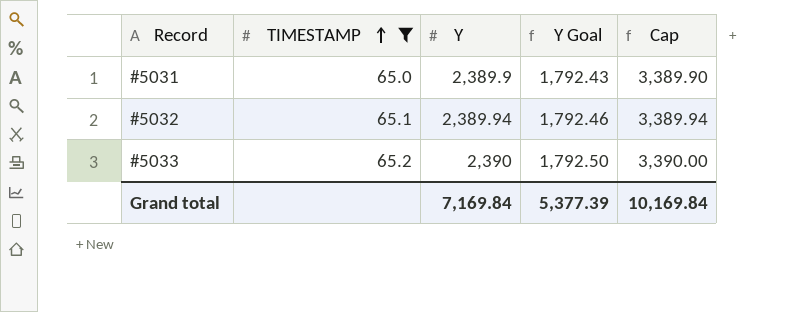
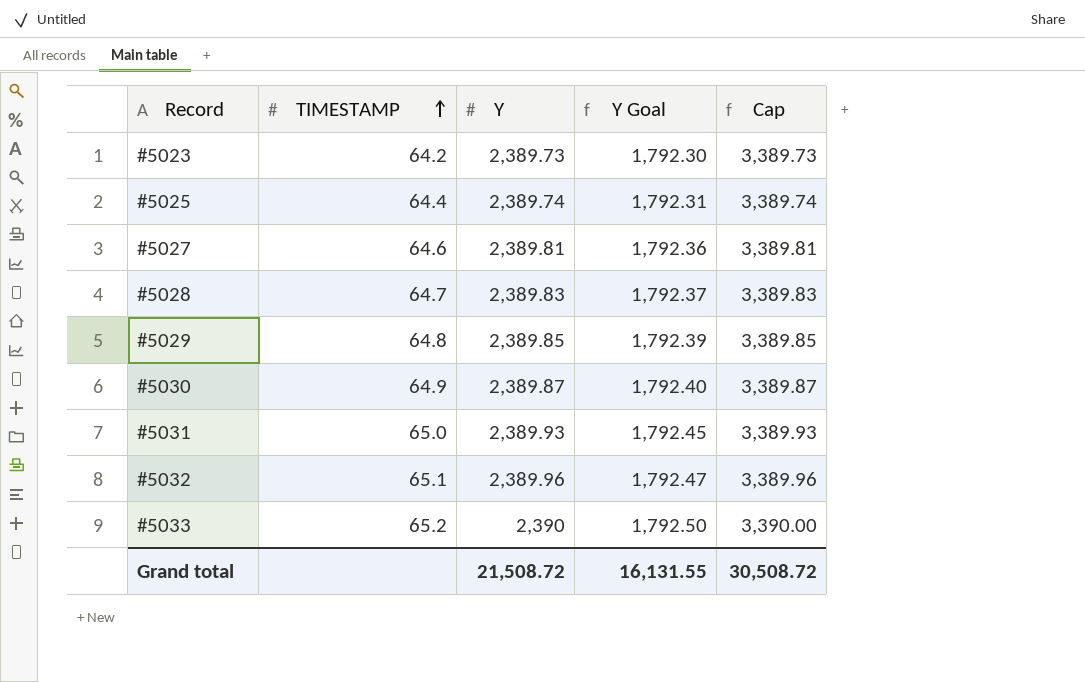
filter: TIMESTAMP >= 65.0 -> none
#5031 | Y: 2,389.9 -> 2,389.93
#5031 | Y Goal: 1,792.43 -> 1,792.45
#5031 | Cap: 3,389.90 -> 3,389.93
#5032 | Y: 2,389.94 -> 2,389.96
#5032 | Y Goal: 1,792.46 -> 1,792.47
#5032 | Cap: 3,389.94 -> 3,389.96
Grand total | Y: 7,169.84 -> 21,508.72
Grand total | Y Goal: 5,377.39 -> 16,131.55
Grand total | Cap: 10,169.84 -> 30,508.72

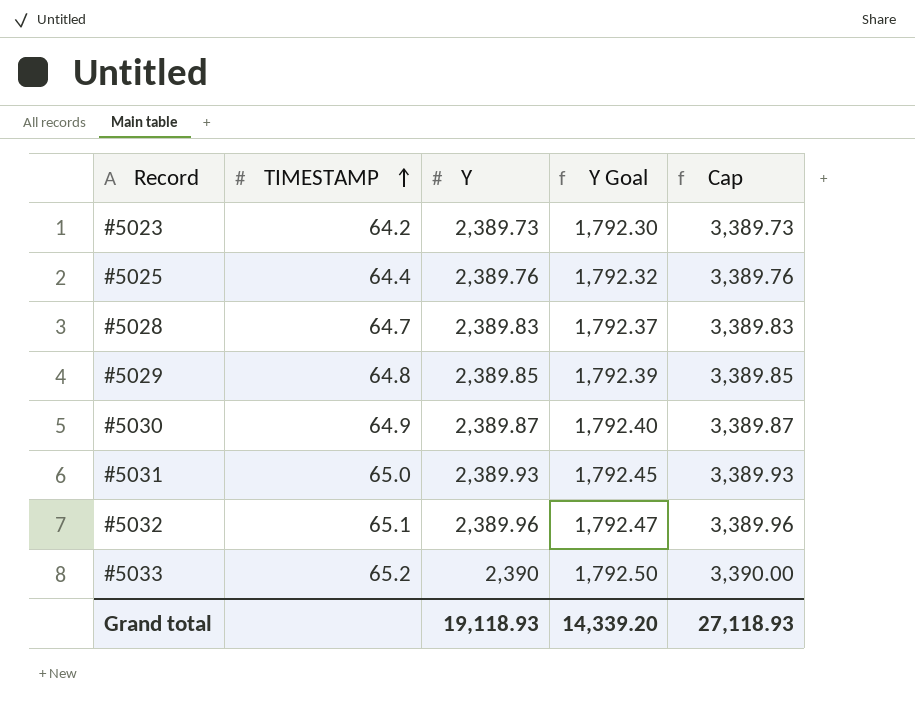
row #5027: 64.6 | 2,389.81 | 1,792.36 | 3,389.81 -> none
#5025 | Y: 2,389.74 -> 2,389.76
#5025 | Y Goal: 1,792.31 -> 1,792.32
#5025 | Cap: 3,389.74 -> 3,389.76
Grand total | Y: 21,508.72 -> 19,118.93
Grand total | Y Goal: 16,131.55 -> 14,339.20
Grand total | Cap: 30,508.72 -> 27,118.93

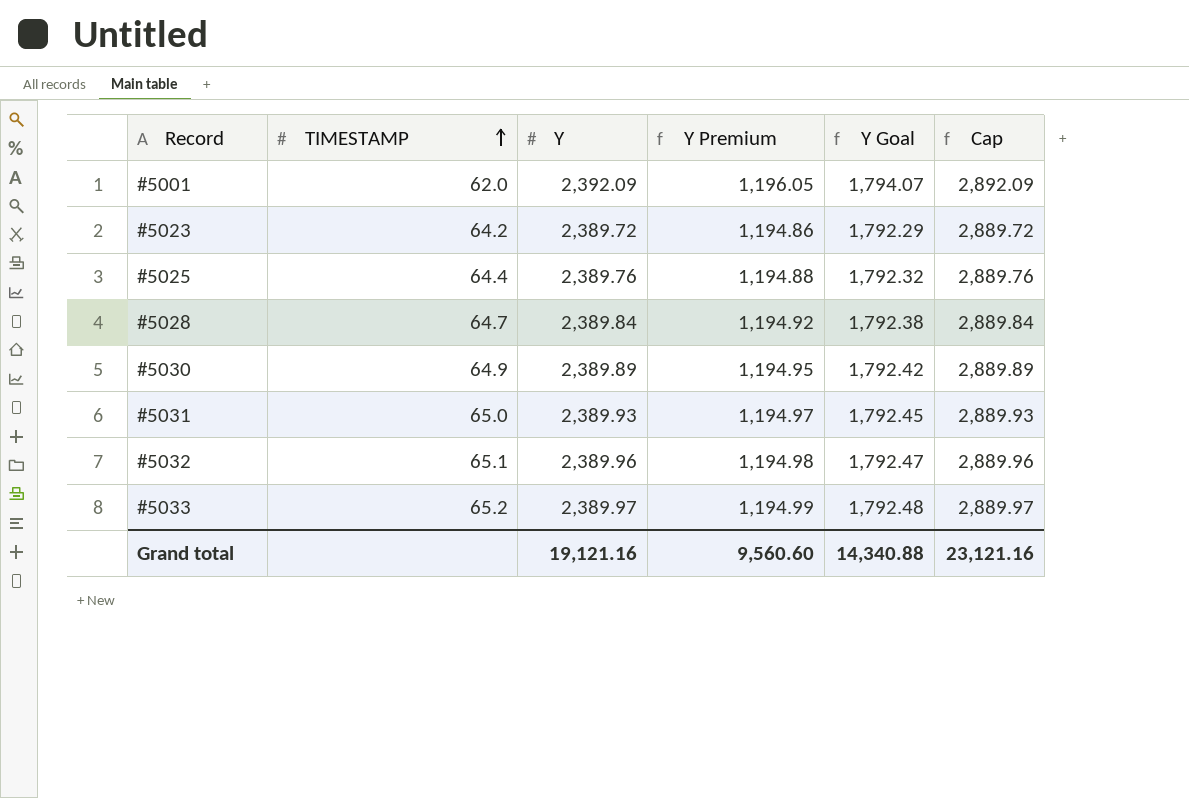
column Y Premium | formula: none -> [Y] * 0.5
column Cap | formula: [Y] + 1000 -> [Y] + 500
row #5029: 64.8 | 2,389.85 | 1,792.39 | 3,389.85 -> none
row #5001: none -> 62.0 | 2,392.09 | 1,196.05 | 1,794.07 | 2,892.09
#5023 | Y: 2,389.73 -> 2,389.72
#5023 | Y Goal: 1,792.30 -> 1,792.29
#5028 | Y: 2,389.83 -> 2,389.84
#5028 | Y Goal: 1,792.37 -> 1,792.38
#5030 | Y: 2,389.87 -> 2,389.89
#5030 | Y Goal: 1,792.40 -> 1,792.42
#5033 | Y: 2,390 -> 2,389.97
#5033 | Y Goal: 1,792.50 -> 1,792.48
Grand total | Y: 19,118.93 -> 19,121.16
Grand total | Y Goal: 14,339.20 -> 14,340.88
Grand total | Cap: 27,118.93 -> 23,121.16

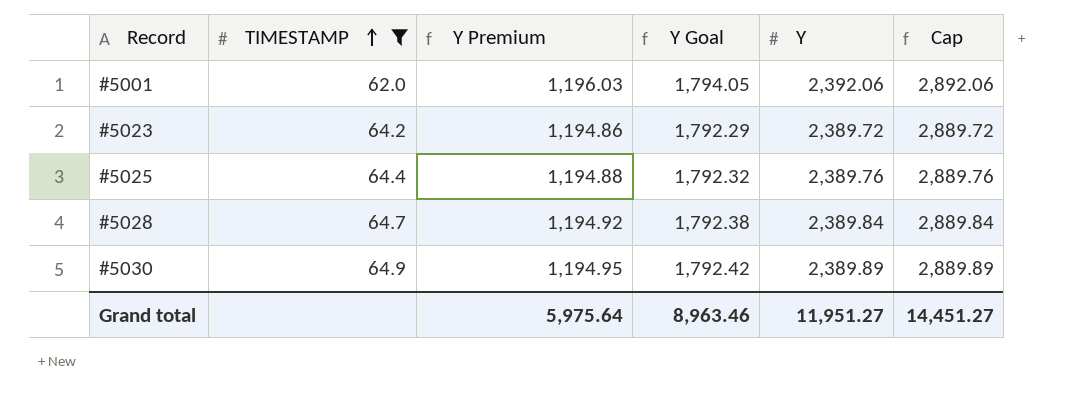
filter: none -> TIMESTAMP <= 64.9
column Y | position: 3 -> 5
#5001 | Y Premium: 1,196.05 -> 1,196.03
#5001 | Y Goal: 1,794.07 -> 1,794.05
#5001 | Y: 2,392.09 -> 2,392.06
#5001 | Cap: 2,892.09 -> 2,892.06
Grand total | Y Premium: 9,560.60 -> 5,975.64
Grand total | Y Goal: 14,340.88 -> 8,963.46
Grand total | Y: 19,121.16 -> 11,951.27
Grand total | Cap: 23,121.16 -> 14,451.27

